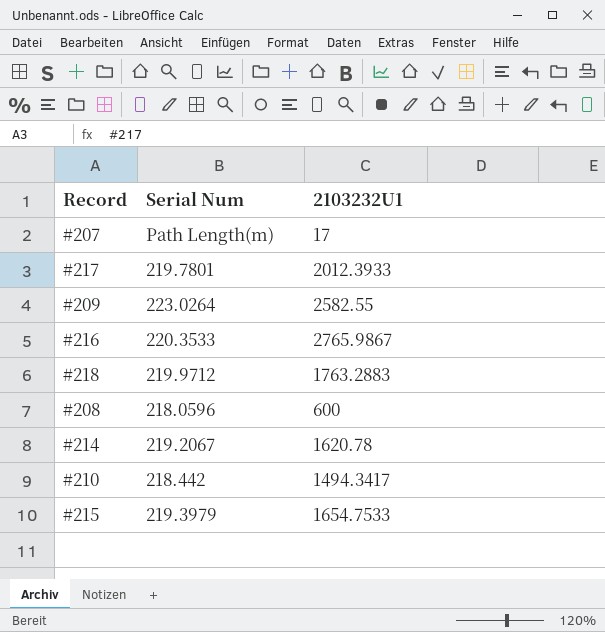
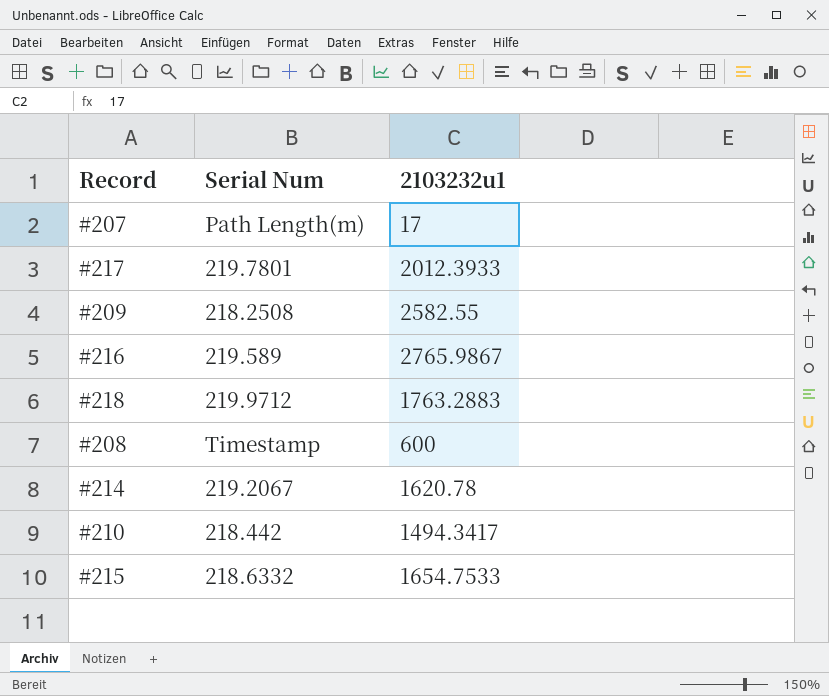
column name: 2103232U1 -> 2103232u1
#209 | Serial Num: 223.0264 -> 218.2508
#216 | Serial Num: 220.3533 -> 219.589
#208 | Serial Num: 218.0596 -> Timestamp
#215 | Serial Num: 219.3979 -> 218.6332

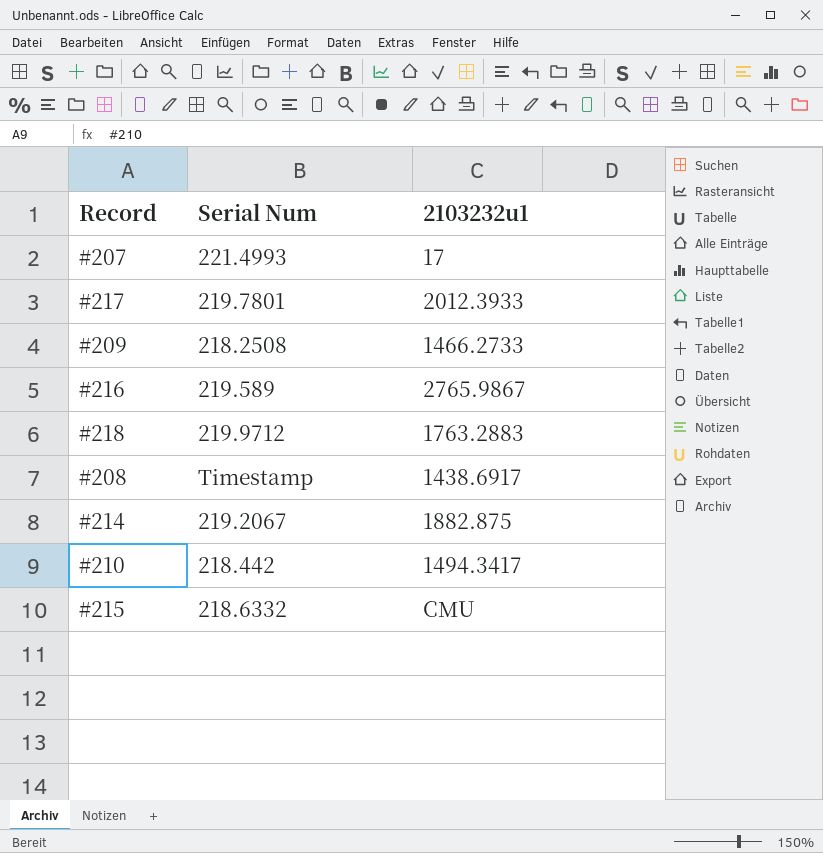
#207 | Serial Num: Path Length(m) -> 221.4993
#209 | 2103232u1: 2582.55 -> 1466.2733
#208 | 2103232u1: 600 -> 1438.6917
#214 | 2103232u1: 1620.78 -> 1882.875
#215 | 2103232u1: 1654.7533 -> CMU

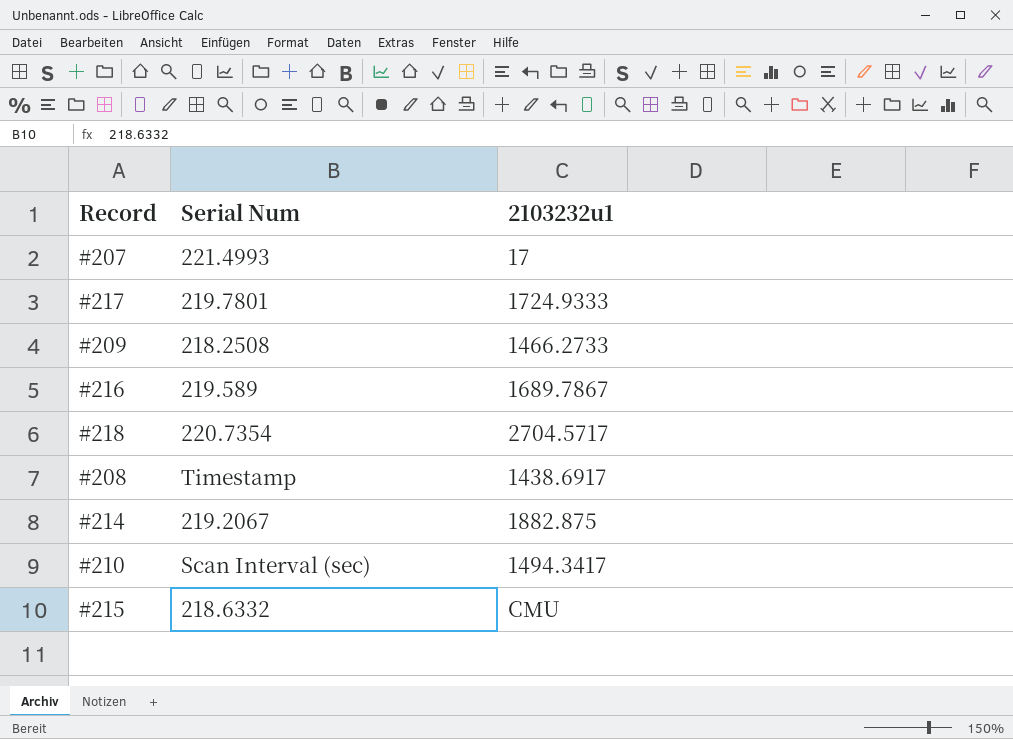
#217 | 2103232u1: 2012.3933 -> 1724.9333
#216 | 2103232u1: 2765.9867 -> 1689.7867
#218 | Serial Num: 219.9712 -> 220.7354
#218 | 2103232u1: 1763.2883 -> 2704.5717
#210 | Serial Num: 218.442 -> Scan Interval (sec)

